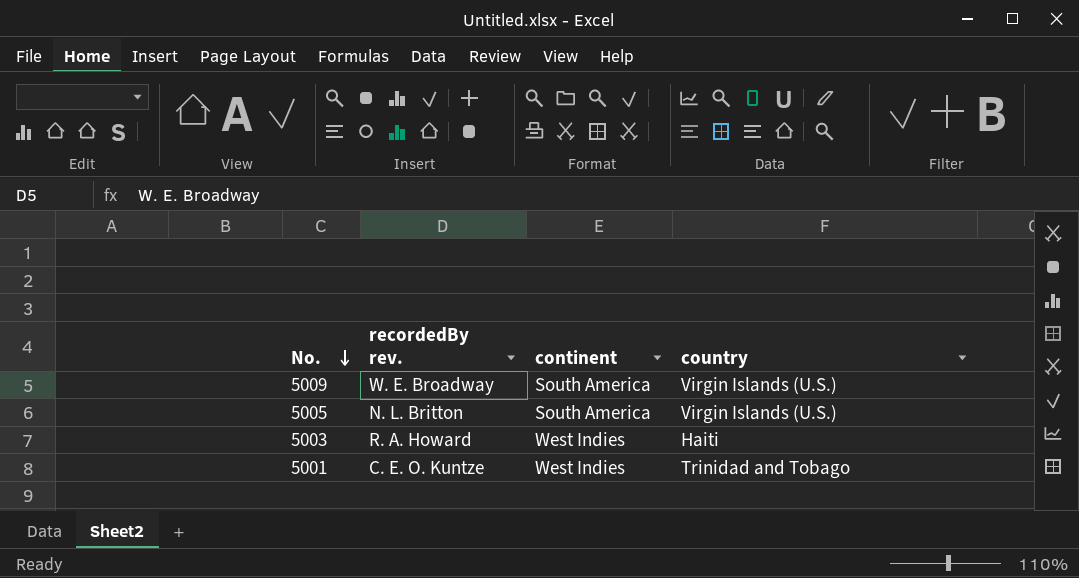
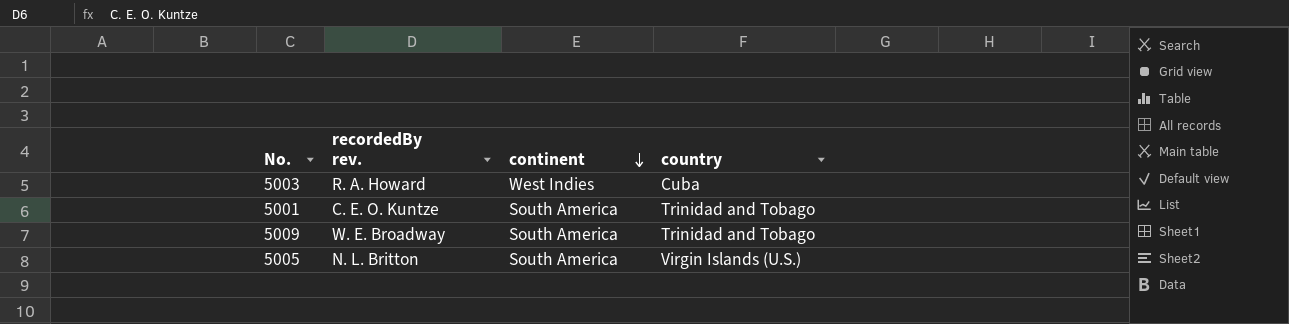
row order: No. descending -> continent descending
5003 | country: Haiti -> Cuba
5001 | continent: West Indies -> South America
5009 | country: Virgin Islands (U.S.) -> Trinidad and Tobago

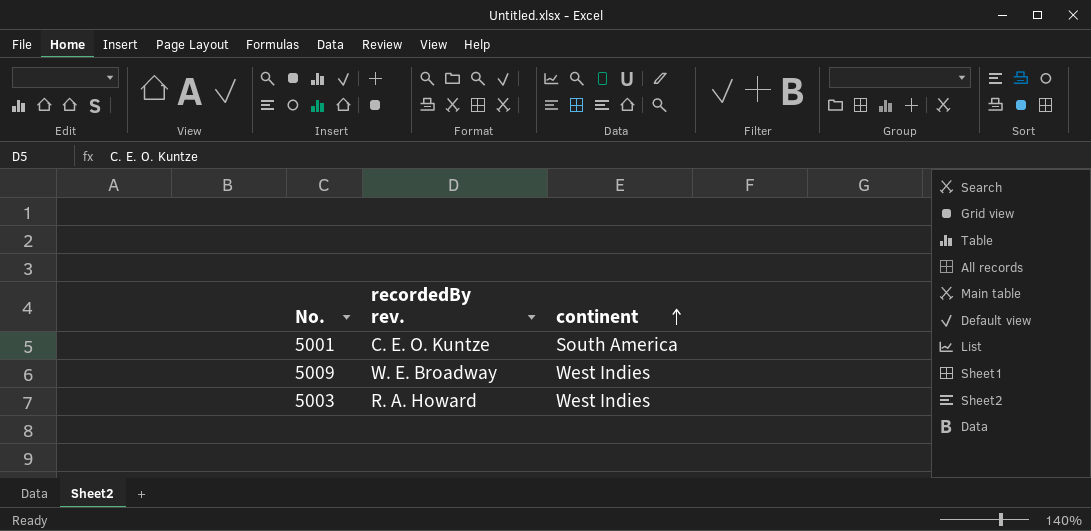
row order: continent descending -> continent ascending
column country | position: 4 -> none
row 5005: N. L. Britton | South America | Virgin Islands (U.S.) -> none
5009 | continent: South America -> West Indies

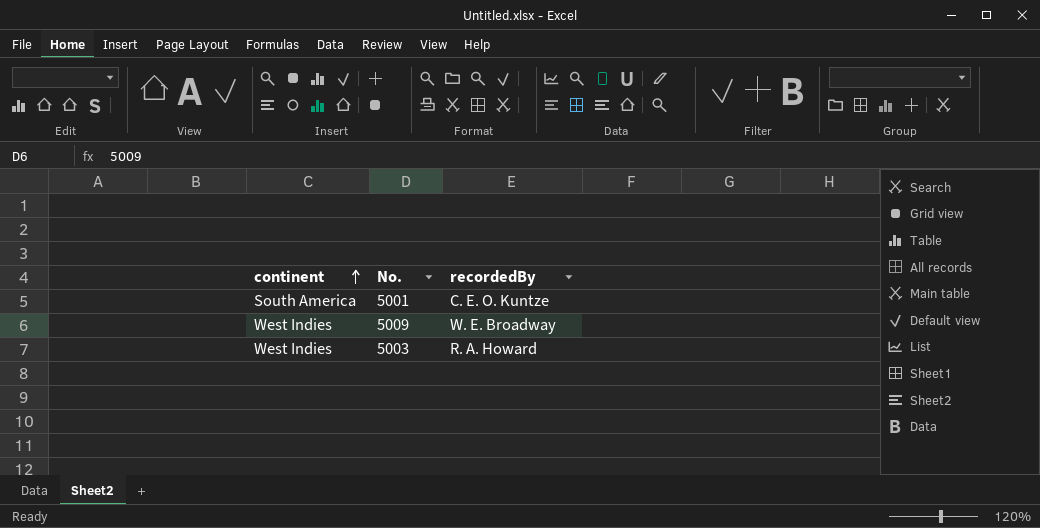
column continent | position: 3 -> 1
column name: recordedBy rev. -> recordedBy

